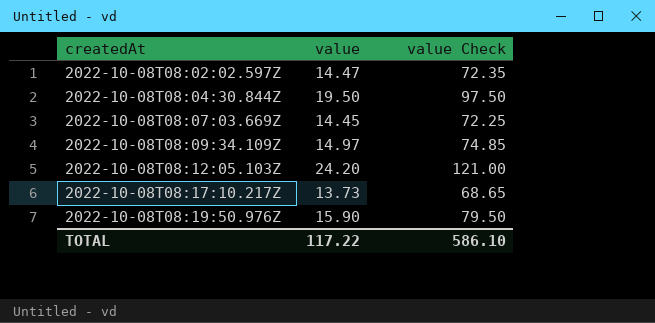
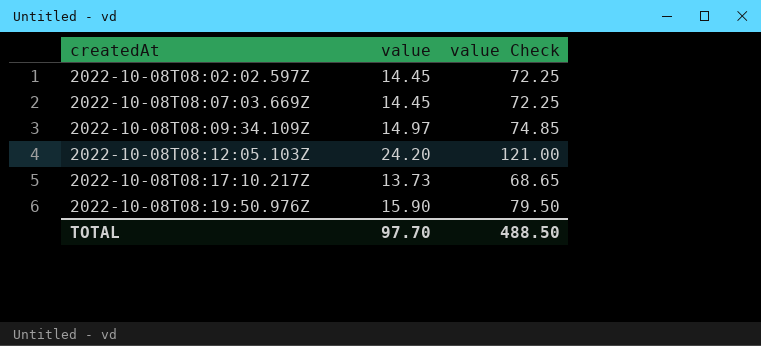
row 2022-10-08T08:04:30.844Z: 19.50 | 97.50 -> none
2022-10-08T08:02:02.597Z | value: 14.47 -> 14.45
2022-10-08T08:02:02.597Z | value Check: 72.35 -> 72.25
TOTAL | value: 117.22 -> 97.70
TOTAL | value Check: 586.10 -> 488.50

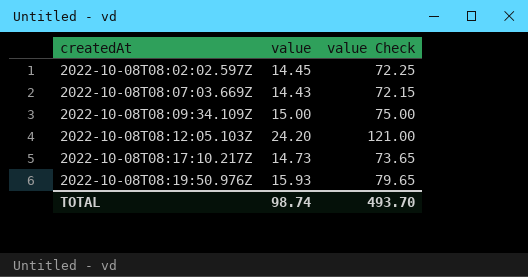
2022-10-08T08:07:03.669Z | value: 14.45 -> 14.43
2022-10-08T08:07:03.669Z | value Check: 72.25 -> 72.15
2022-10-08T08:09:34.109Z | value: 14.97 -> 15.00
2022-10-08T08:09:34.109Z | value Check: 74.85 -> 75.00
2022-10-08T08:17:10.217Z | value: 13.73 -> 14.73
2022-10-08T08:17:10.217Z | value Check: 68.65 -> 73.65
2022-10-08T08:19:50.976Z | value: 15.90 -> 15.93
2022-10-08T08:19:50.976Z | value Check: 79.50 -> 79.65
TOTAL | value: 97.70 -> 98.74
TOTAL | value Check: 488.50 -> 493.70

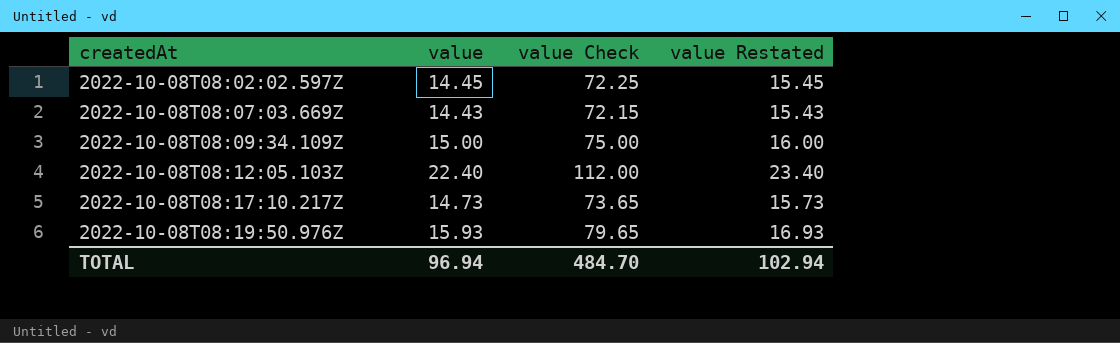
column value Restated | formula: none -> [value] + 1
2022-10-08T08:12:05.103Z | value: 24.20 -> 22.40
2022-10-08T08:12:05.103Z | value Check: 121.00 -> 112.00
TOTAL | value: 98.74 -> 96.94
TOTAL | value Check: 493.70 -> 484.70

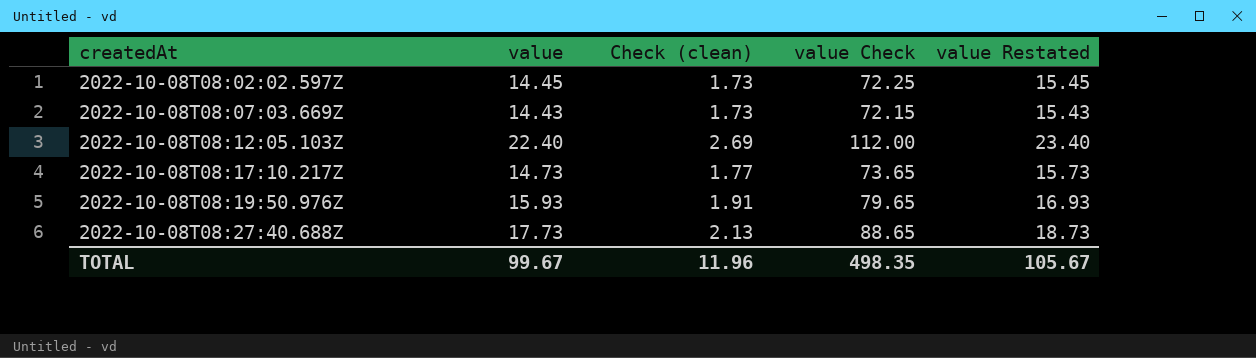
column Check (clean) | formula: none -> [value] * 0.12
row 2022-10-08T08:09:34.109Z: 15.00 | 75.00 | 16.00 -> none
row 2022-10-08T08:27:40.688Z: none -> 17.73 | 2.13 | 88.65 | 18.73
TOTAL | value: 96.94 -> 99.67
TOTAL | value Check: 484.70 -> 498.35
TOTAL | value Restated: 102.94 -> 105.67

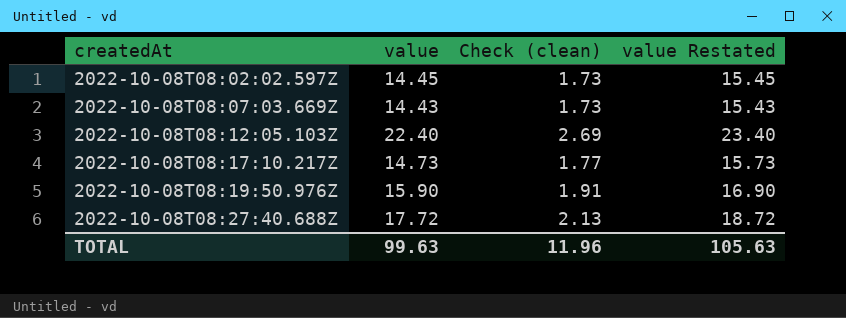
column value Check | formula: [value] * 5 -> none
2022-10-08T08:19:50.976Z | value: 15.93 -> 15.90
2022-10-08T08:19:50.976Z | value Restated: 16.93 -> 16.90
2022-10-08T08:27:40.688Z | value: 17.73 -> 17.72
2022-10-08T08:27:40.688Z | value Restated: 18.73 -> 18.72
TOTAL | value: 99.67 -> 99.63
TOTAL | value Restated: 105.67 -> 105.63

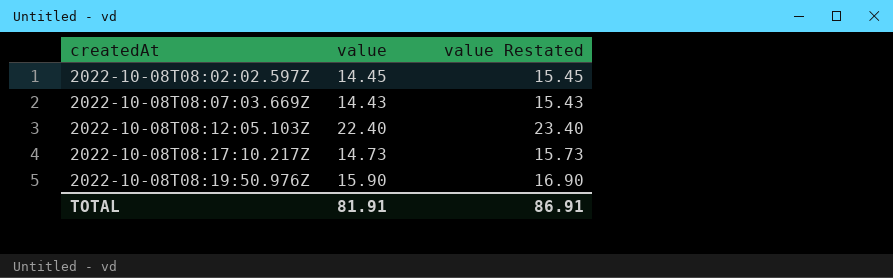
column Check (clean) | formula: [value] * 0.12 -> none
row 2022-10-08T08:27:40.688Z: 17.72 | 2.13 | 18.72 -> none
TOTAL | value: 99.63 -> 81.91
TOTAL | value Restated: 105.63 -> 86.91

